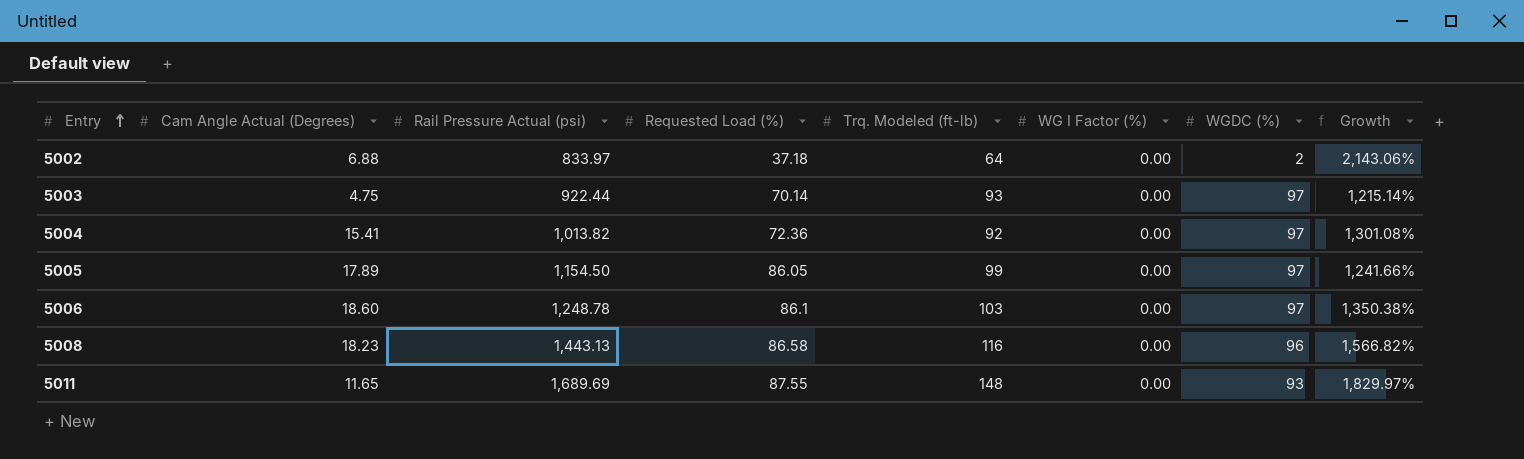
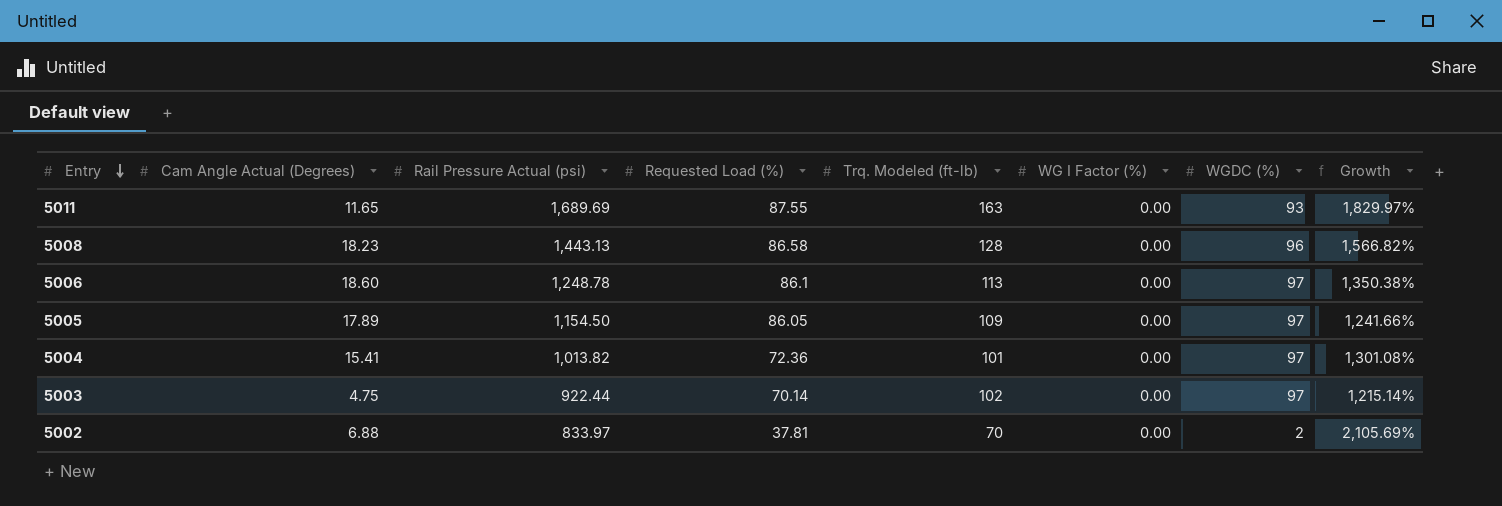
row order: Entry ascending -> Entry descending
5011 | Trq. Modeled (ft-lb): 148 -> 163
5008 | Trq. Modeled (ft-lb): 116 -> 128
5006 | Trq. Modeled (ft-lb): 103 -> 113
5005 | Trq. Modeled (ft-lb): 99 -> 109
5004 | Trq. Modeled (ft-lb): 92 -> 101
5003 | Trq. Modeled (ft-lb): 93 -> 102
5002 | Requested Load (%): 37.18 -> 37.81
5002 | Trq. Modeled (ft-lb): 64 -> 70
5002 | Growth: 2,143.06% -> 2,105.69%

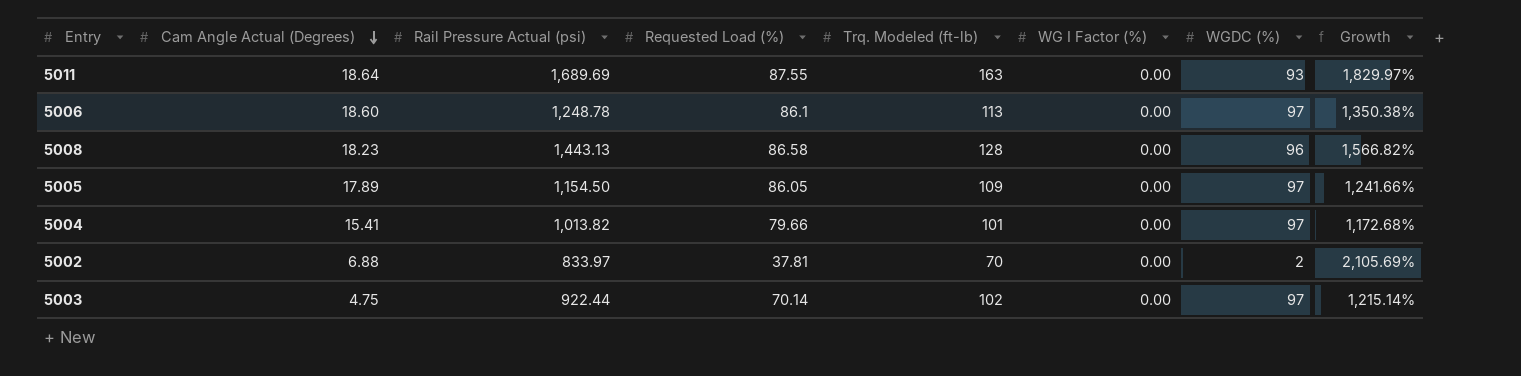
row order: Entry descending -> Cam Angle Actual (Degrees) descending
5011 | Cam Angle Actual (Degrees): 11.65 -> 18.64
5004 | Requested Load (%): 72.36 -> 79.66
5004 | Growth: 1,301.08% -> 1,172.68%

